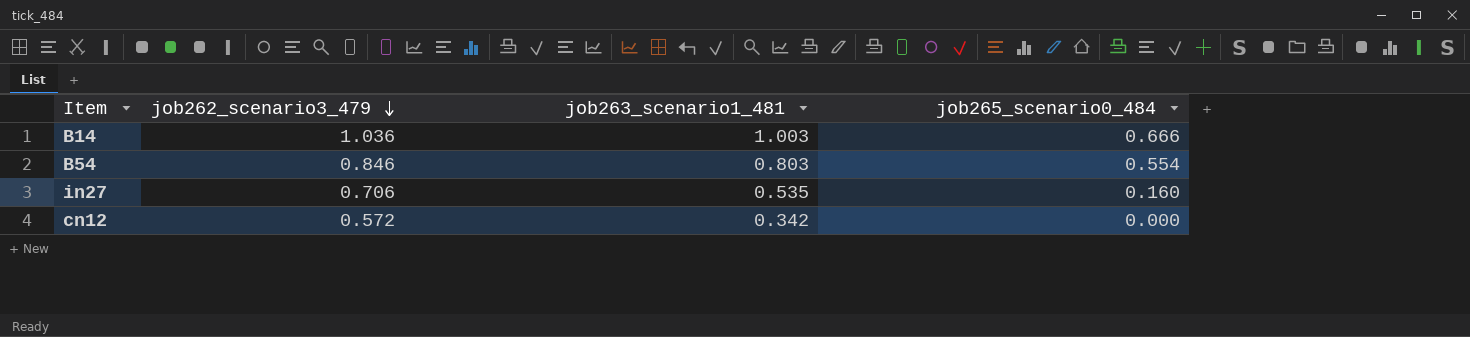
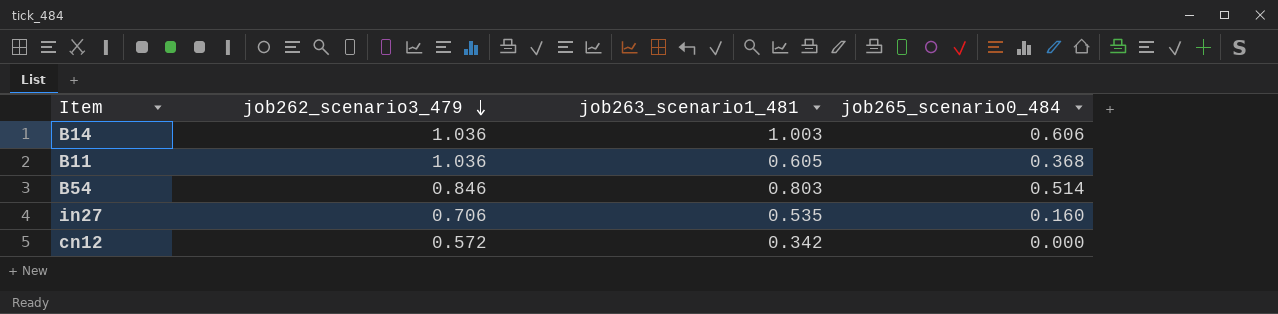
B14 | job265_scenario0_484: 0.666 -> 0.606
row B11: none -> 1.036 | 0.605 | 0.368
B54 | job265_scenario0_484: 0.554 -> 0.514

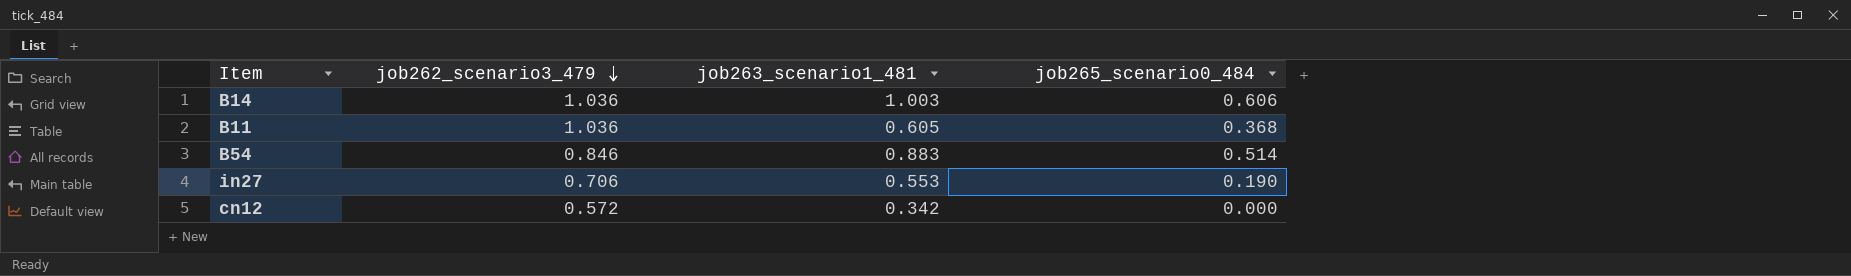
B54 | job263_scenario1_481: 0.803 -> 0.883
in27 | job263_scenario1_481: 0.535 -> 0.553
in27 | job265_scenario0_484: 0.160 -> 0.190

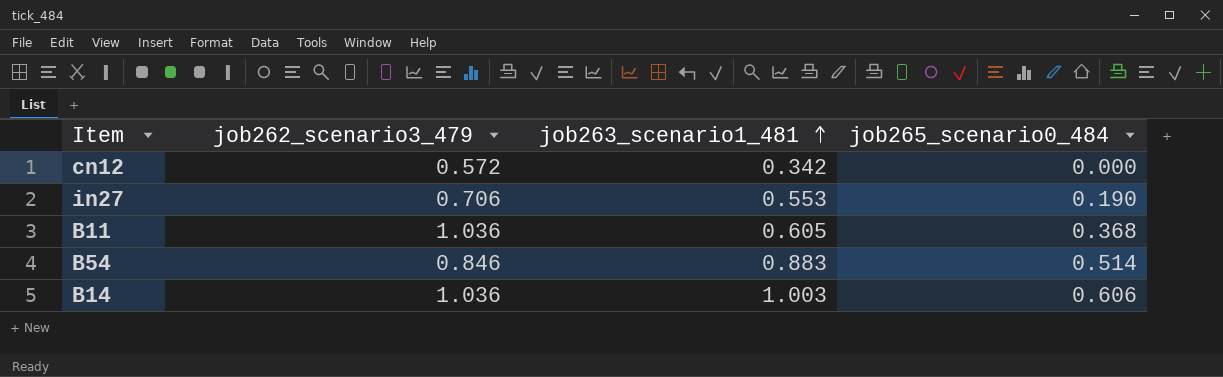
row order: job262_scenario3_479 descending -> job263_scenario1_481 ascending

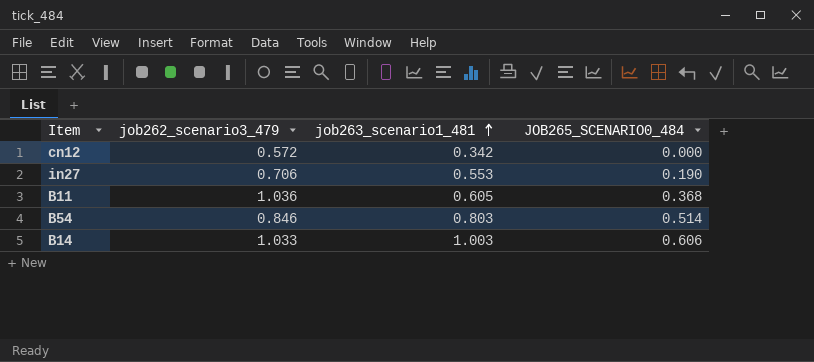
column name: job265_scenario0_484 -> JOB265_SCENARIO0_484
B54 | job263_scenario1_481: 0.883 -> 0.803
B14 | job262_scenario3_479: 1.036 -> 1.033

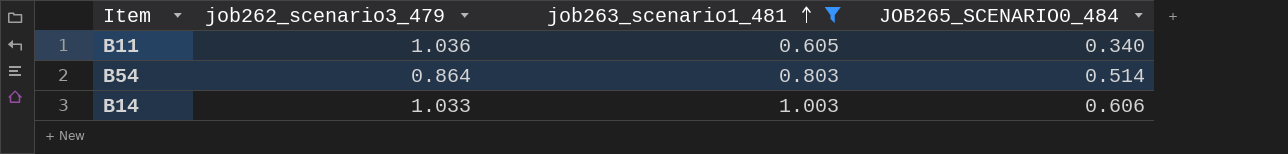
filter: none -> job263_scenario1_481 >= 0.605
B11 | JOB265_SCENARIO0_484: 0.368 -> 0.340
B54 | job262_scenario3_479: 0.846 -> 0.864

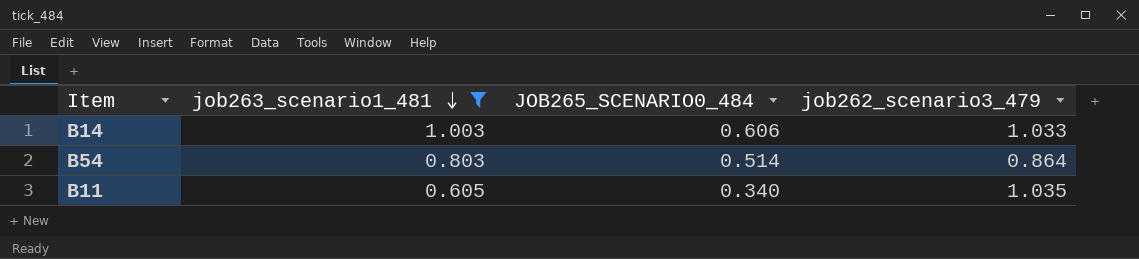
row order: job263_scenario1_481 ascending -> job263_scenario1_481 descending
column job262_scenario3_479 | position: 2 -> 4
B11 | job262_scenario3_479: 1.036 -> 1.035

